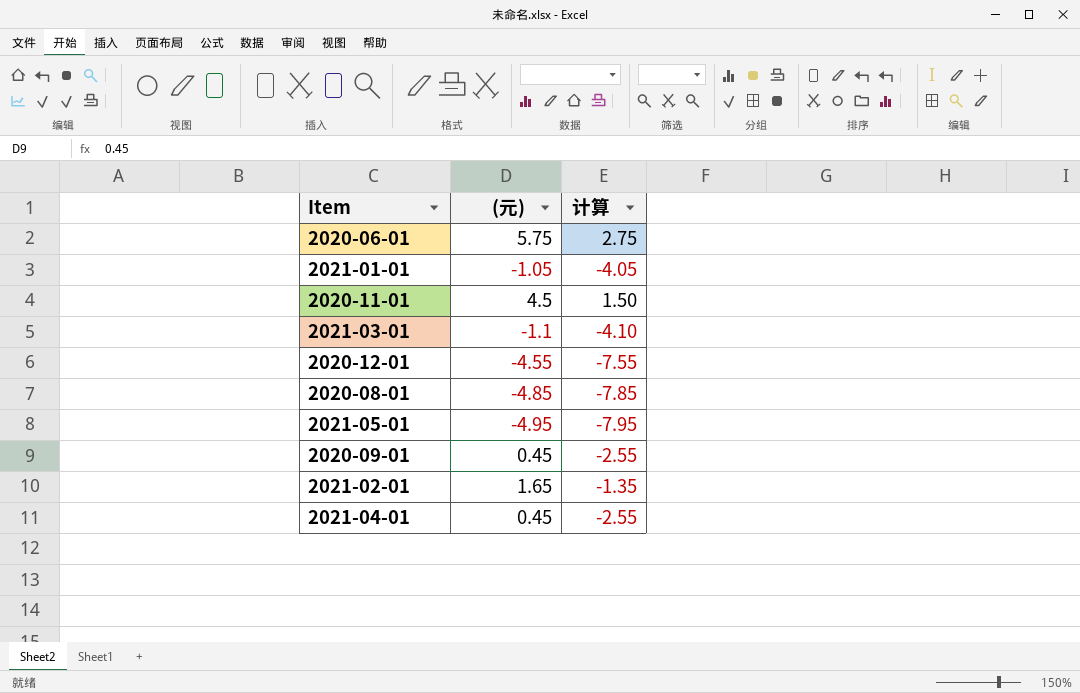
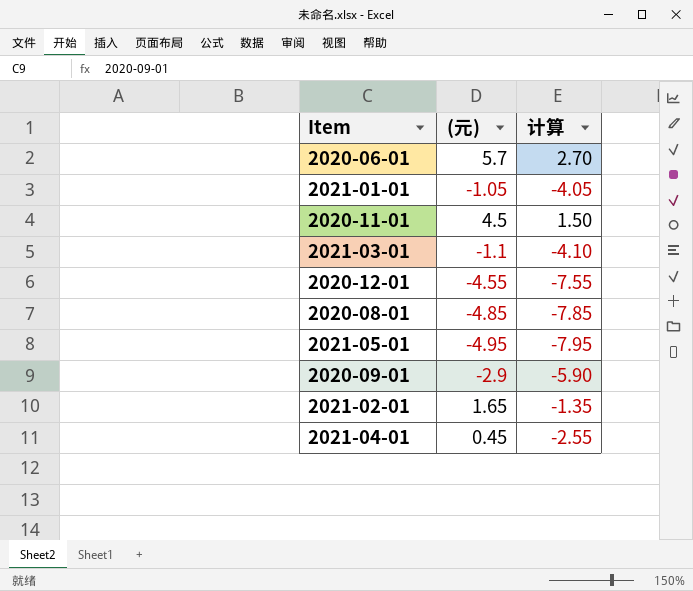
2020-06-01 | (元): 5.75 -> 5.7
2020-06-01 | 计算: 2.75 -> 2.70
2020-09-01 | (元): 0.45 -> -2.9
2020-09-01 | 计算: -2.55 -> -5.90

